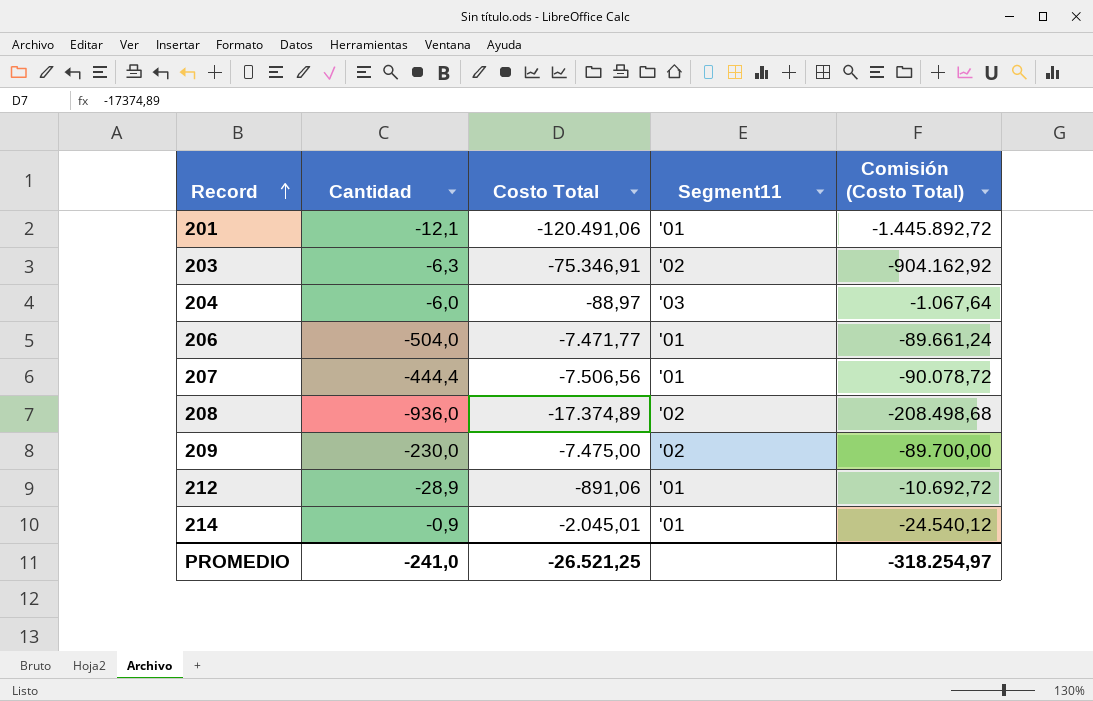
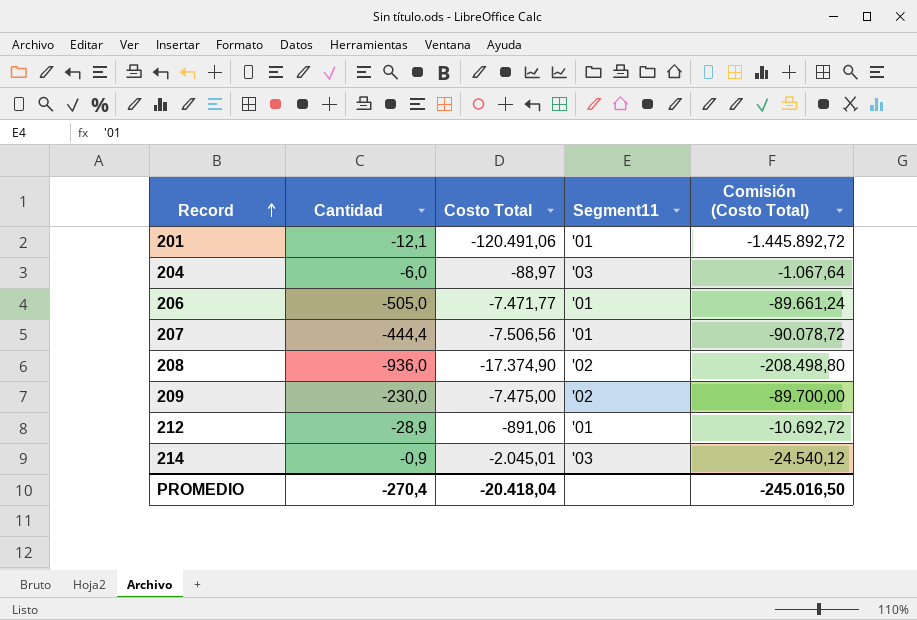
row 203: -6,3 | -75.346,91 | '02 | -904.162,92 -> none
206 | Cantidad: -504,0 -> -505,0
208 | Costo Total: -17.374,89 -> -17.374,90
208 | Comisión (Costo Total): -208.498,68 -> -208.498,80
214 | Segment11: '01 -> '03
PROMEDIO | Cantidad: -241,0 -> -270,4
PROMEDIO | Costo Total: -26.521,25 -> -20.418,04
PROMEDIO | Comisión (Costo Total): -318.254,97 -> -245.016,50

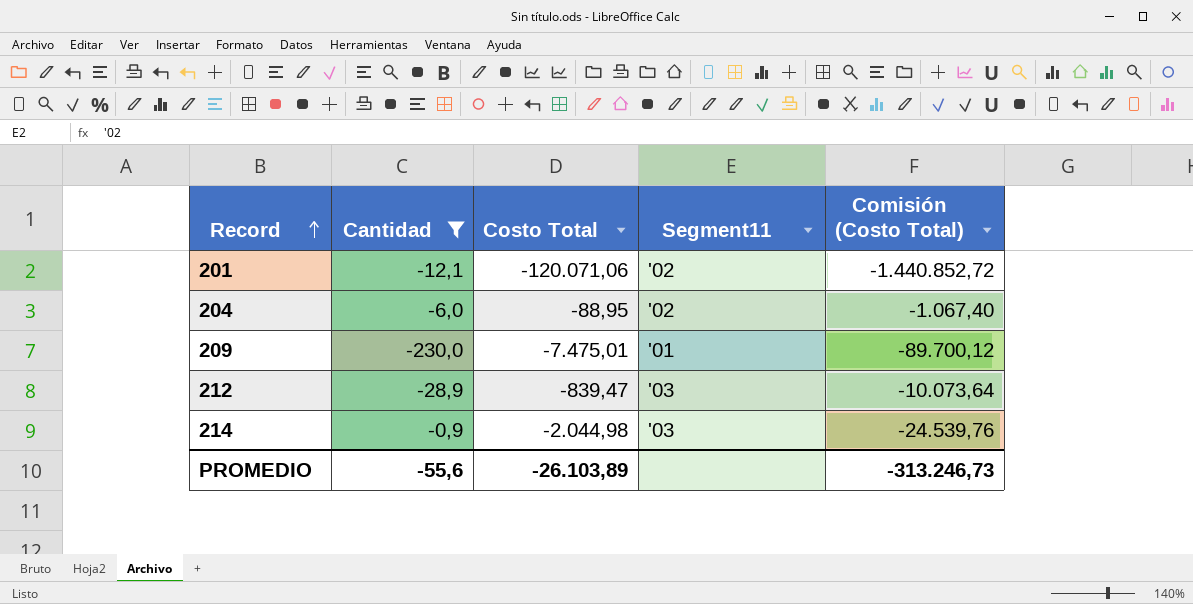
filter: none -> Cantidad >= -230,0
201 | Costo Total: -120.491,06 -> -120.071,06
201 | Segment11: '01 -> '02
201 | Comisión (Costo Total): -1.445.892,72 -> -1.440.852,72
204 | Costo Total: -88,97 -> -88,95
204 | Segment11: '03 -> '02
204 | Comisión (Costo Total): -1.067,64 -> -1.067,40
209 | Costo Total: -7.475,00 -> -7.475,01
209 | Segment11: '02 -> '01
209 | Comisión (Costo Total): -89.700,00 -> -89.700,12
212 | Costo Total: -891,06 -> -839,47
212 | Segment11: '01 -> '03
212 | Comisión (Costo Total): -10.692,72 -> -10.073,64
214 | Costo Total: -2.045,01 -> -2.044,98
214 | Comisión (Costo Total): -24.540,12 -> -24.539,76
PROMEDIO | Cantidad: -270,4 -> -55,6
PROMEDIO | Costo Total: -20.418,04 -> -26.103,89
PROMEDIO | Comisión (Costo Total): -245.016,50 -> -313.246,73

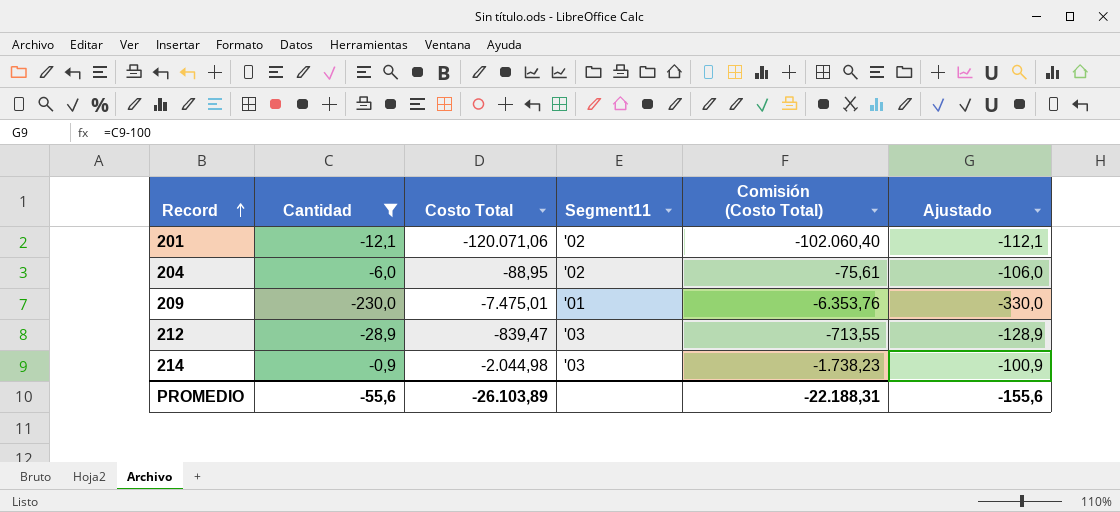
column Comisión (Costo Total) | formula: [Costo Total] * 12 -> [Costo Total] * 0,85
column Ajustado | formula: none -> [Cantidad] - 100
PROMEDIO | Comisión (Costo Total): -313.246,73 -> -22.188,31

